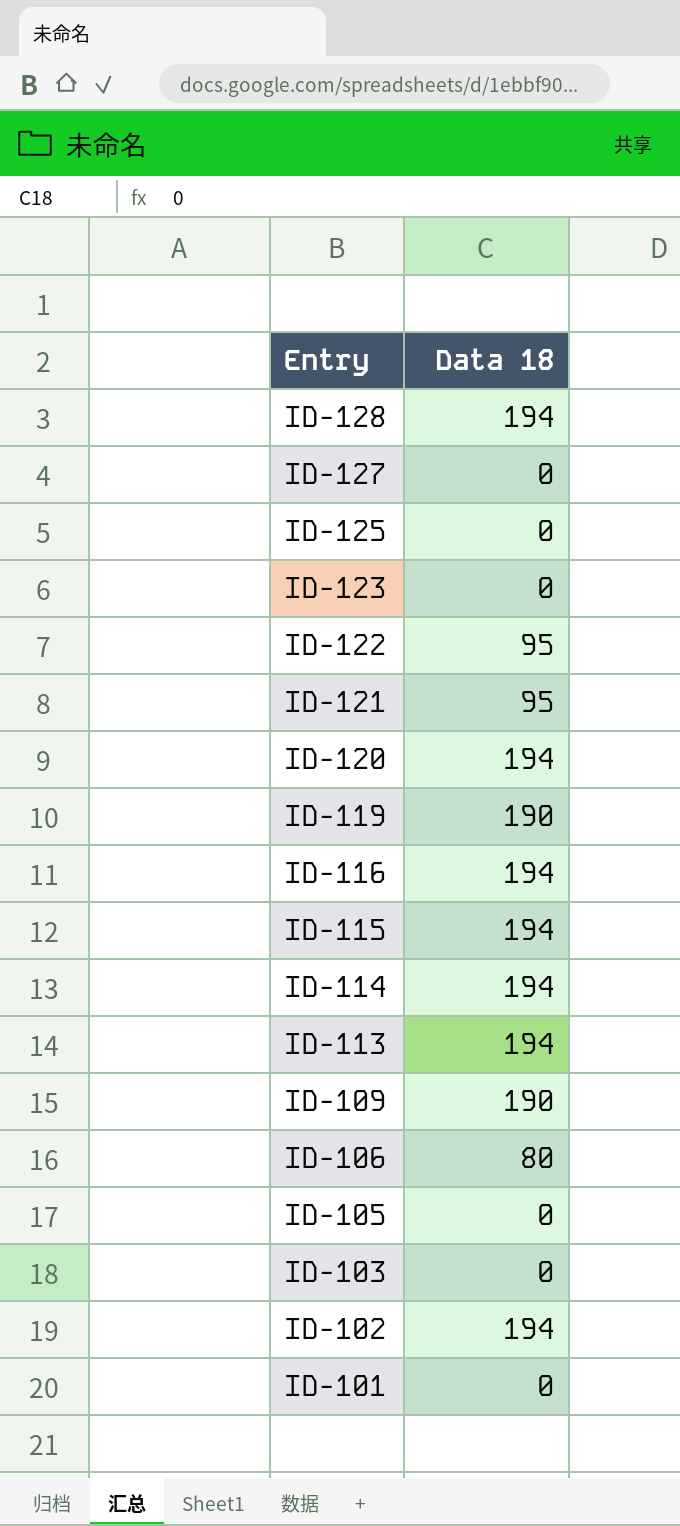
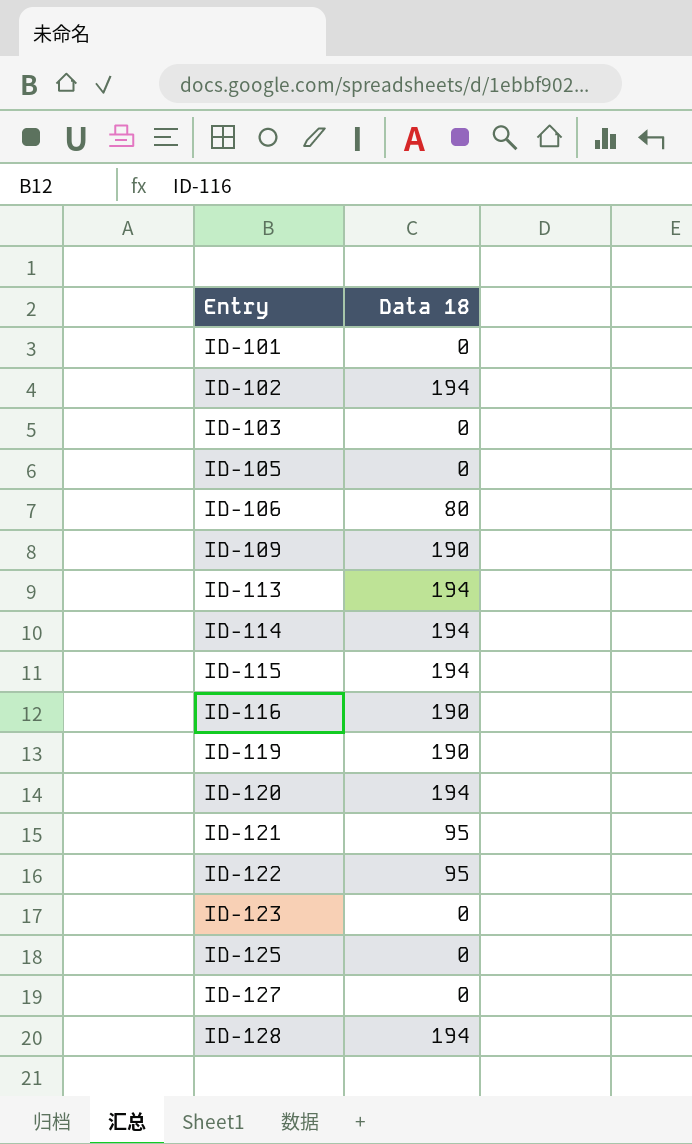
row order: Entry descending -> Entry ascending
ID-116 | Data 18: 194 -> 190

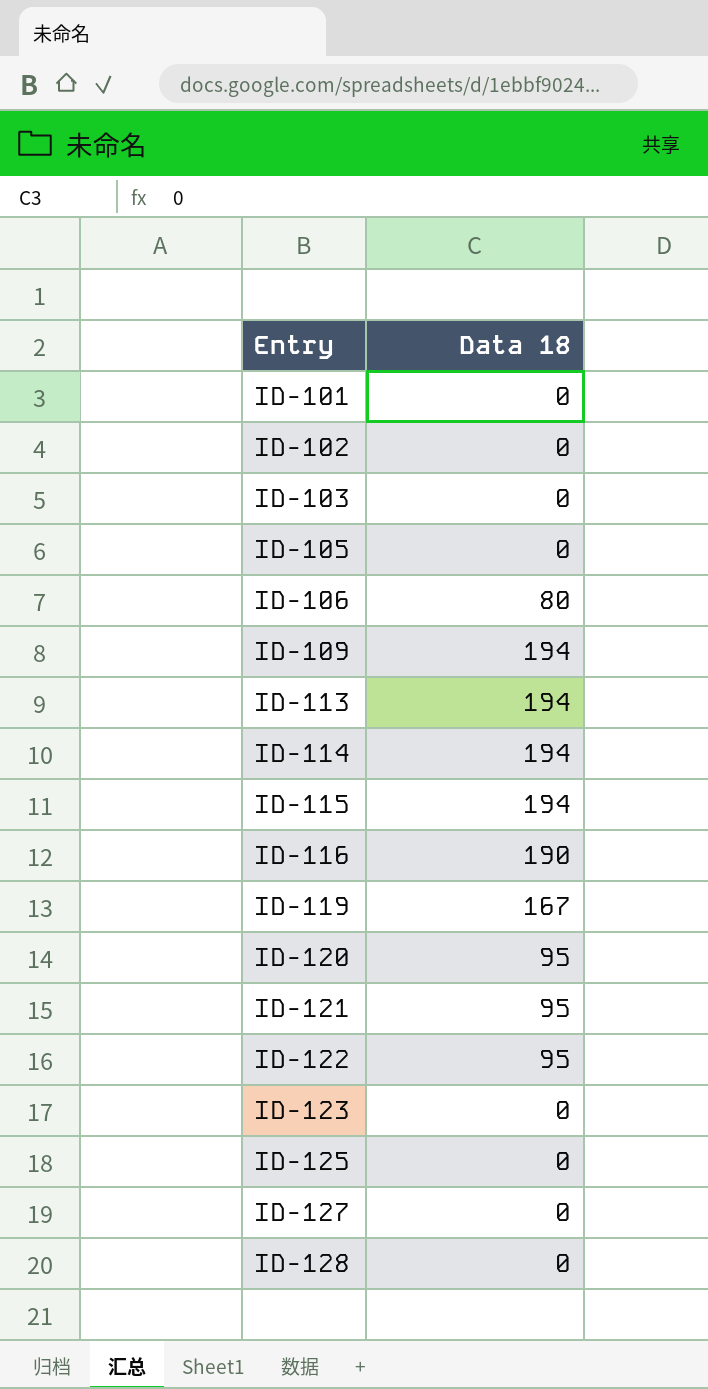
ID-102 | Data 18: 194 -> 0
ID-109 | Data 18: 190 -> 194
ID-119 | Data 18: 190 -> 167
ID-120 | Data 18: 194 -> 95
ID-128 | Data 18: 194 -> 0

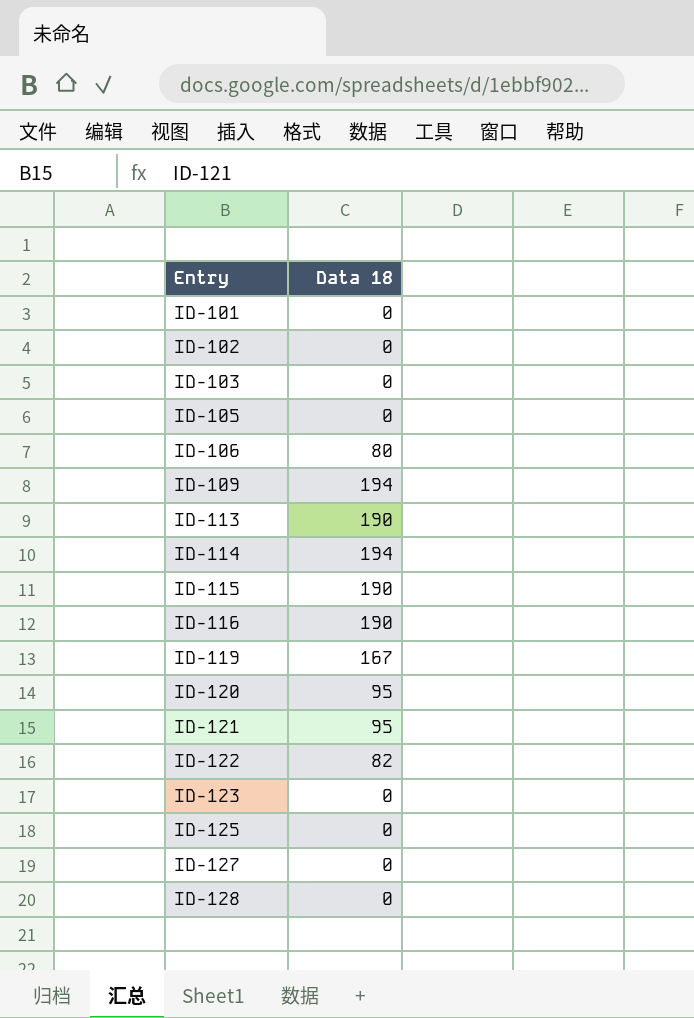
ID-113 | Data 18: 194 -> 190
ID-115 | Data 18: 194 -> 190
ID-122 | Data 18: 95 -> 82

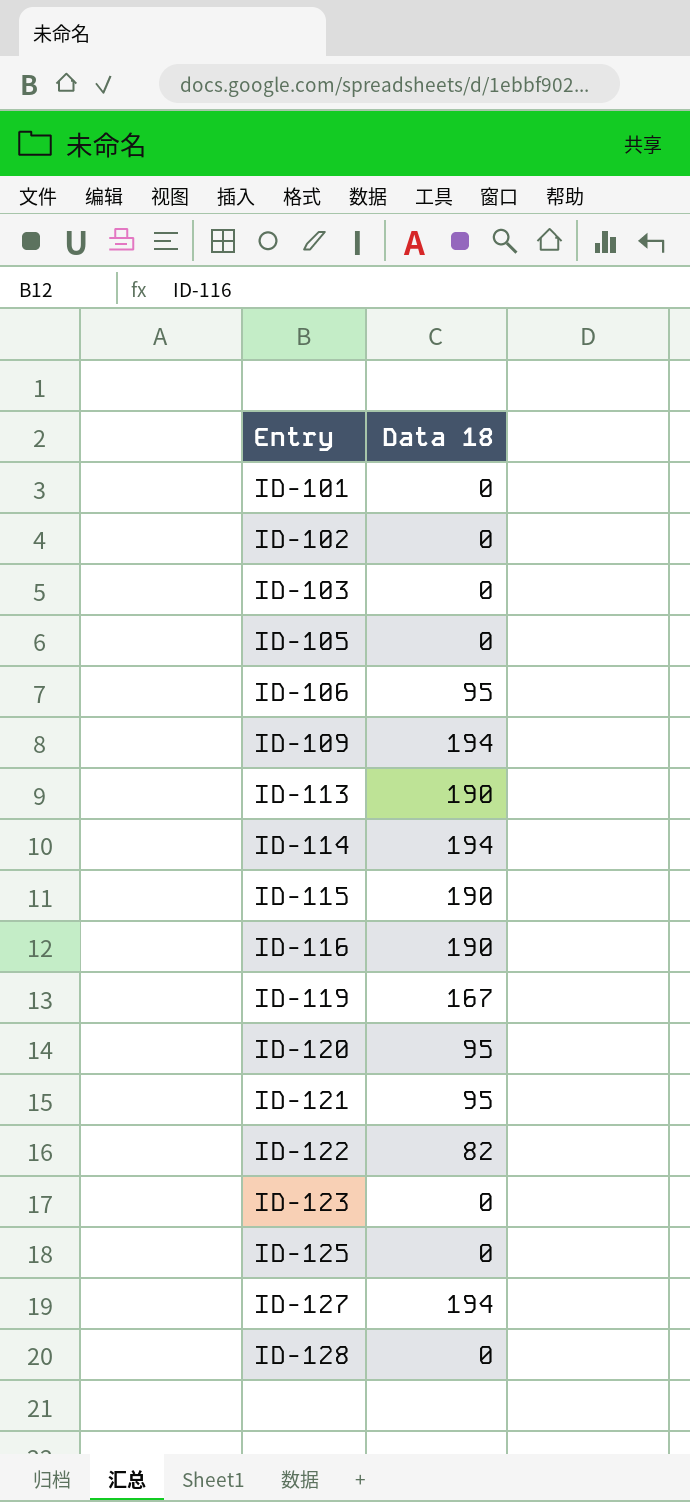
ID-106 | Data 18: 80 -> 95
ID-127 | Data 18: 0 -> 194

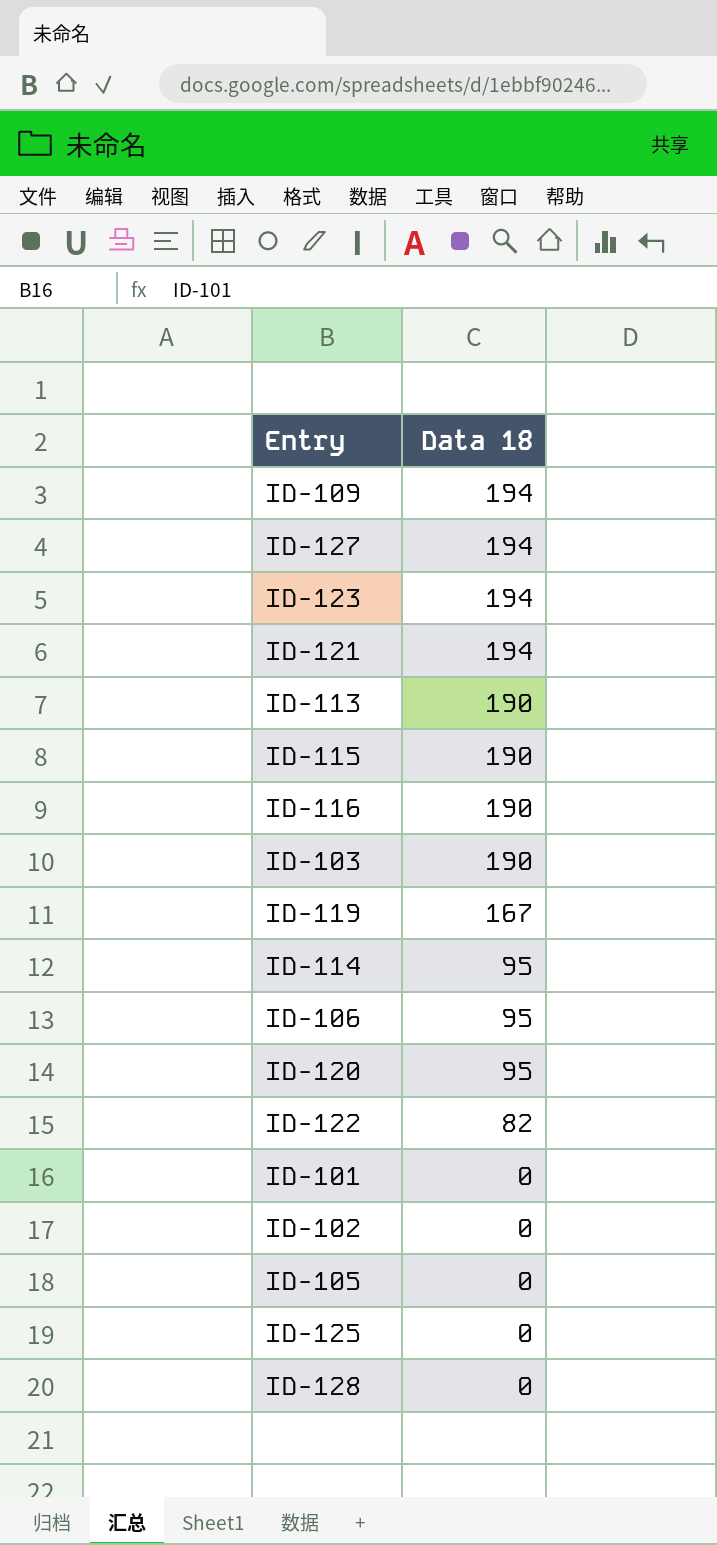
row order: Entry ascending -> Data 18 descending
ID-123 | Data 18: 0 -> 194
ID-121 | Data 18: 95 -> 194
ID-103 | Data 18: 0 -> 190
ID-114 | Data 18: 194 -> 95

